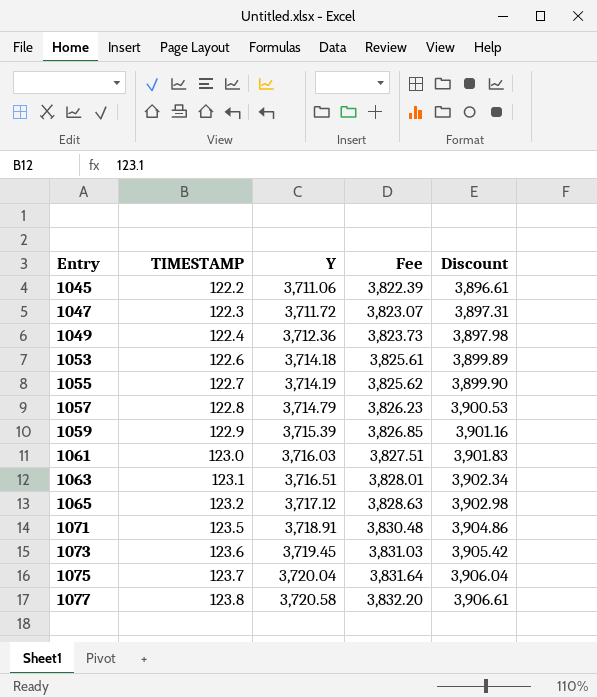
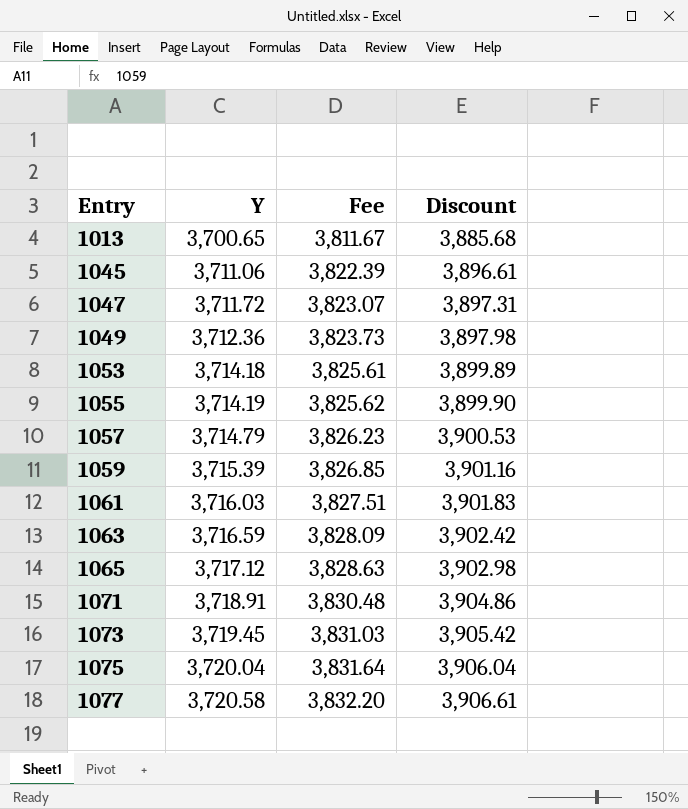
column TIMESTAMP | position: 2 -> none
row 1013: none -> 3,700.65 | 3,811.67 | 3,885.68
1063 | Y: 3,716.51 -> 3,716.59
1063 | Fee: 3,828.01 -> 3,828.09
1063 | Discount: 3,902.34 -> 3,902.42

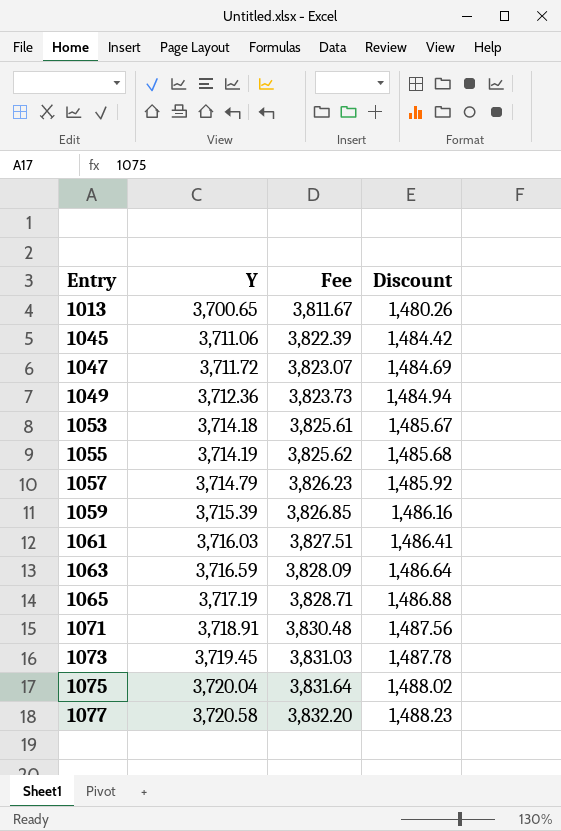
column Discount | formula: [Y] * 1.05 -> [Y] * 0.4
1065 | Y: 3,717.12 -> 3,717.19
1065 | Fee: 3,828.63 -> 3,828.71

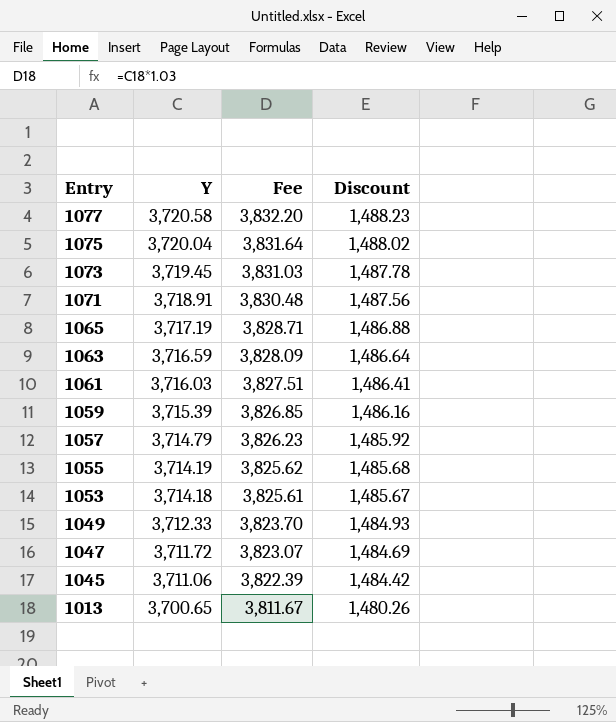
row order: Entry ascending -> Entry descending
1049 | Y: 3,712.36 -> 3,712.33
1049 | Fee: 3,823.73 -> 3,823.70
1049 | Discount: 1,484.94 -> 1,484.93

